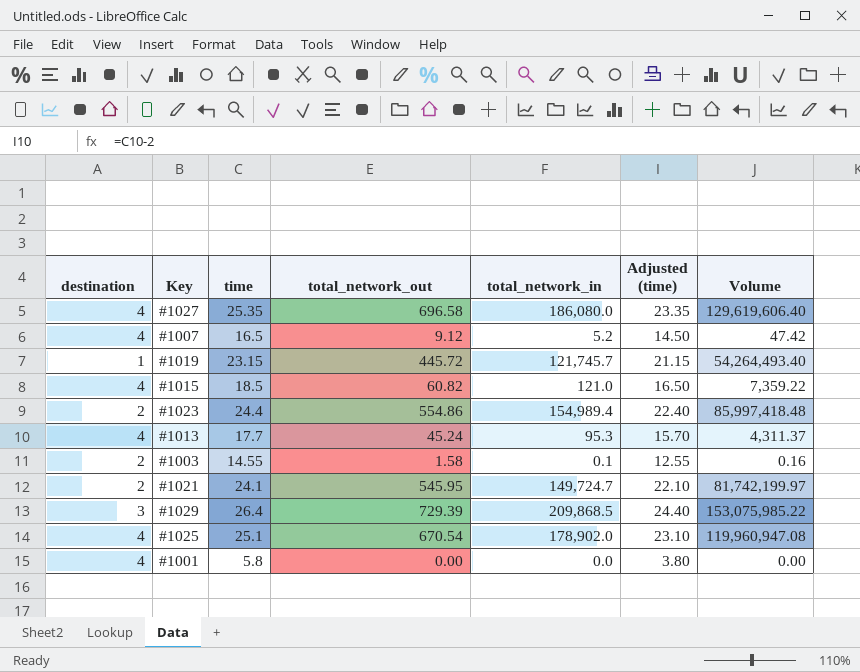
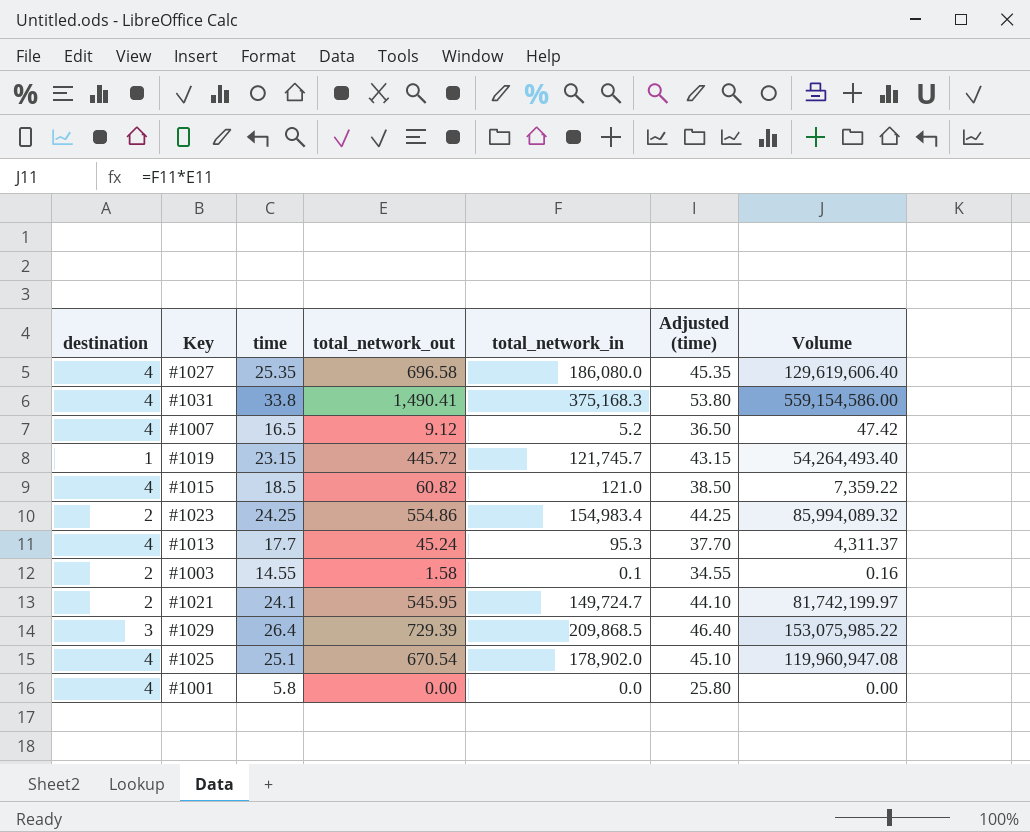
column Adjusted (time) | formula: [time] - 2 -> [time] + 20
row #1031: none -> 4 | 33.8 | 1,490.41 | 375,168.3 | 53.80 | 559,154,586.00
#1023 | time: 24.4 -> 24.25
#1023 | total_network_in: 154,989.4 -> 154,983.4
#1023 | Volume: 85,997,418.48 -> 85,994,089.32

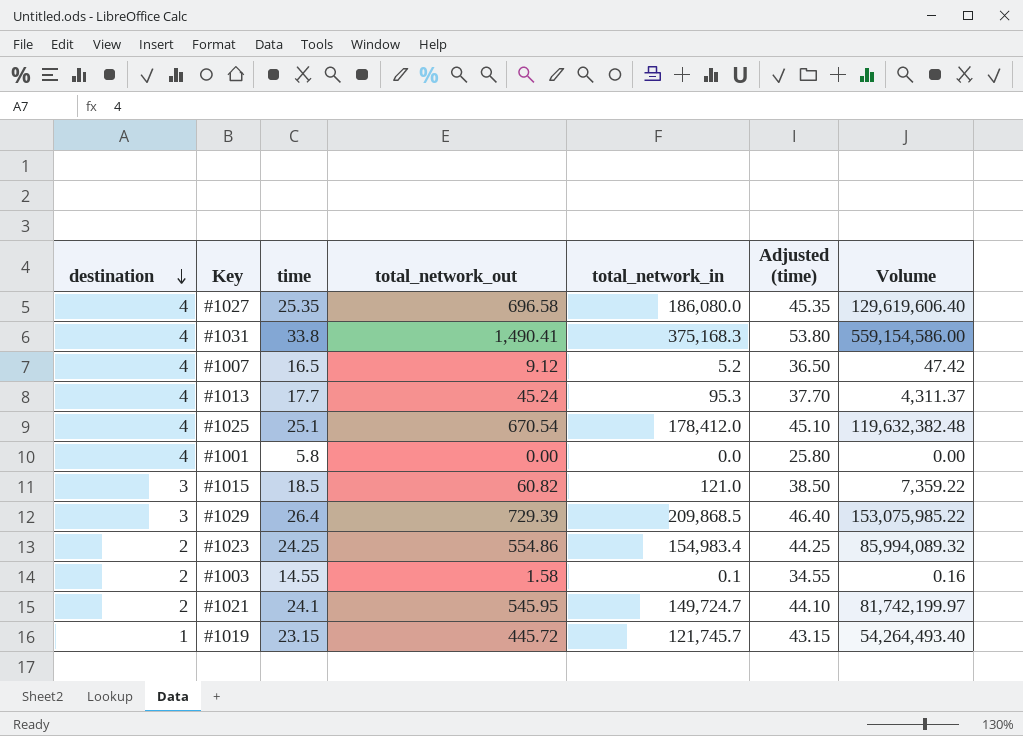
row order: none -> destination descending
#1025 | total_network_in: 178,902.0 -> 178,412.0
#1025 | Volume: 119,960,947.08 -> 119,632,382.48
#1015 | destination: 4 -> 3

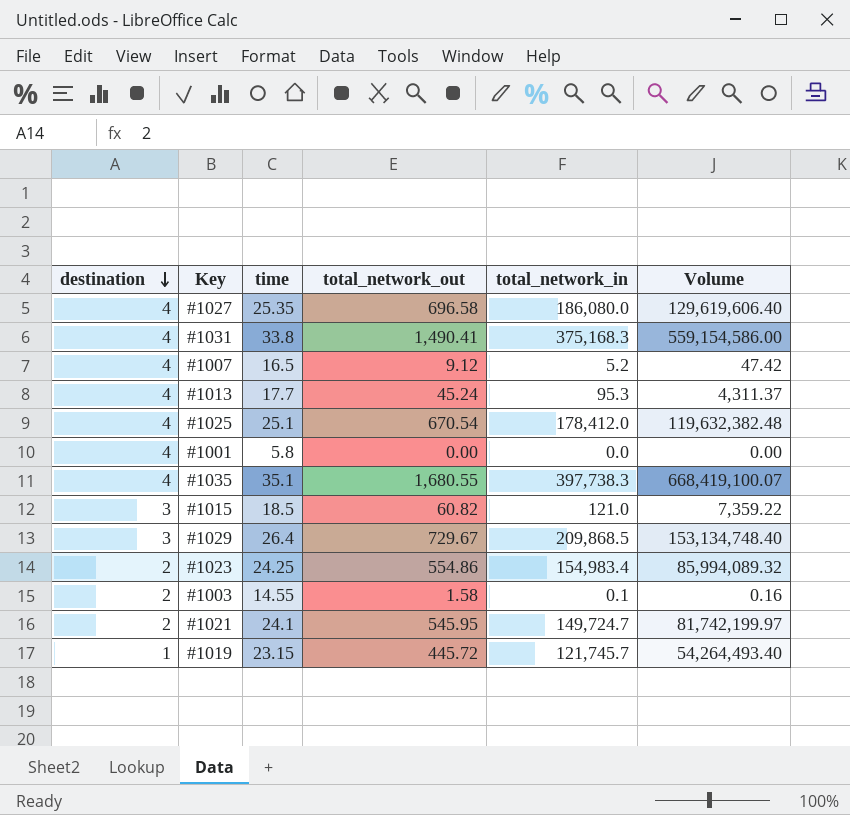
column Adjusted (time) | formula: [time] + 20 -> none
row #1035: none -> 4 | 35.1 | 1,680.55 | 397,738.3 | 668,419,100.07
#1029 | total_network_out: 729.39 -> 729.67
#1029 | Volume: 153,075,985.22 -> 153,134,748.40

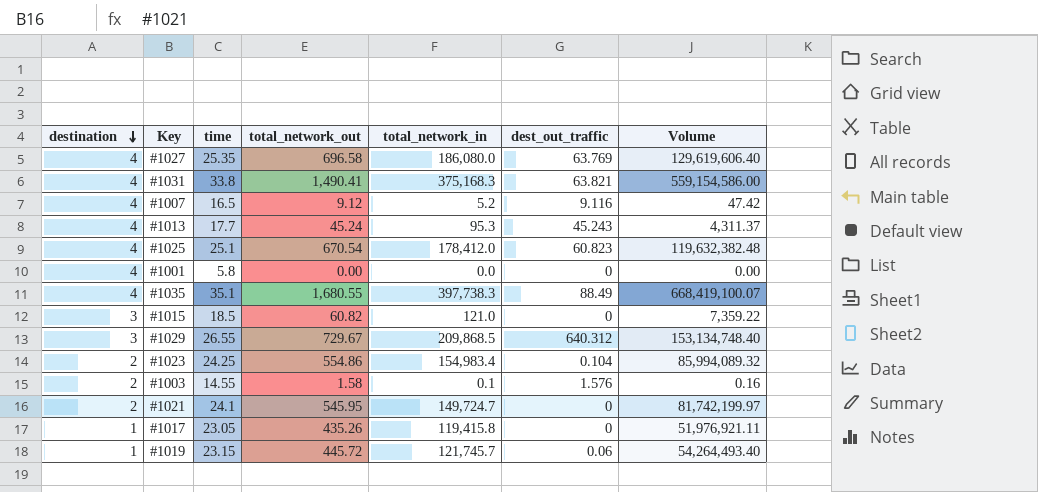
column dest_out_traffic | position: none -> 6
#1029 | time: 26.4 -> 26.55
row #1017: none -> 1 | 23.05 | 435.26 | 119,415.8 | 0 | 51,976,921.11

